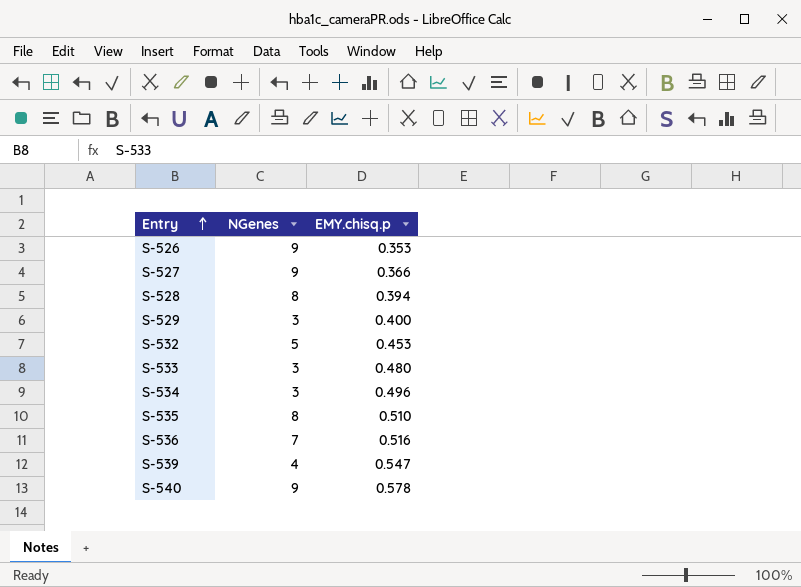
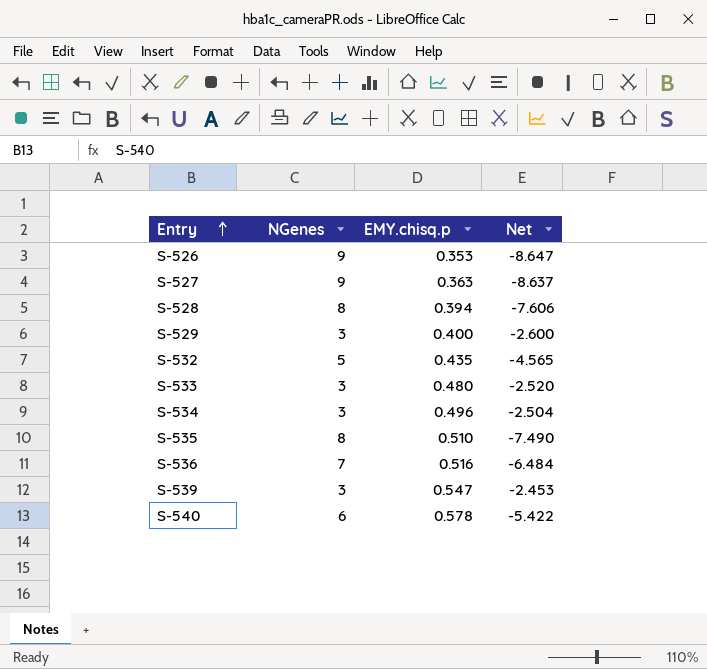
column Net | formula: none -> [EMY.chisq.p] - [NGenes]
S-527 | EMY.chisq.p: 0.366 -> 0.363
S-532 | EMY.chisq.p: 0.453 -> 0.435
S-539 | NGenes: 4 -> 3
S-540 | NGenes: 9 -> 6

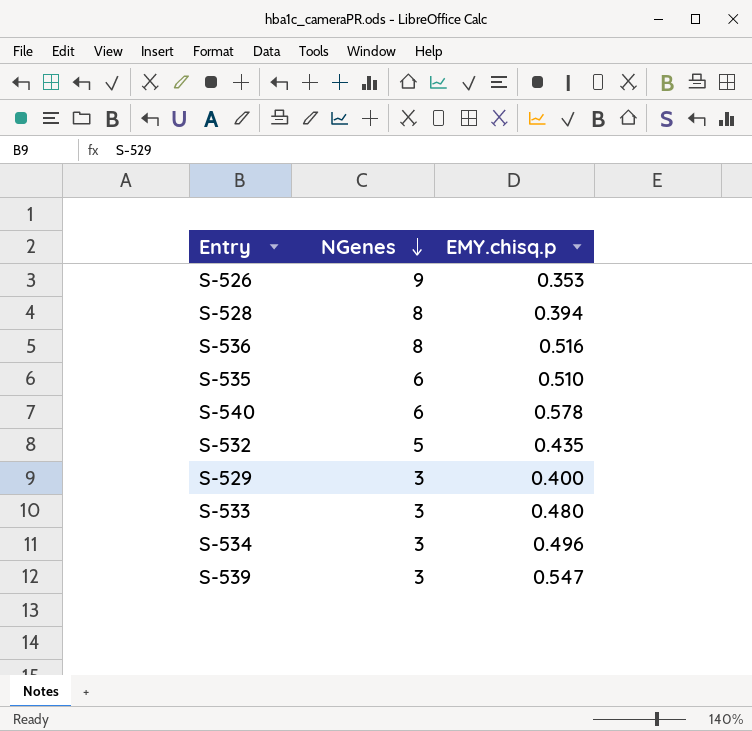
row order: Entry ascending -> NGenes descending
column Net | formula: [EMY.chisq.p] - [NGenes] -> none
row S-527: 9 | 0.363 | -8.637 -> none
S-536 | NGenes: 7 -> 8
S-535 | NGenes: 8 -> 6

